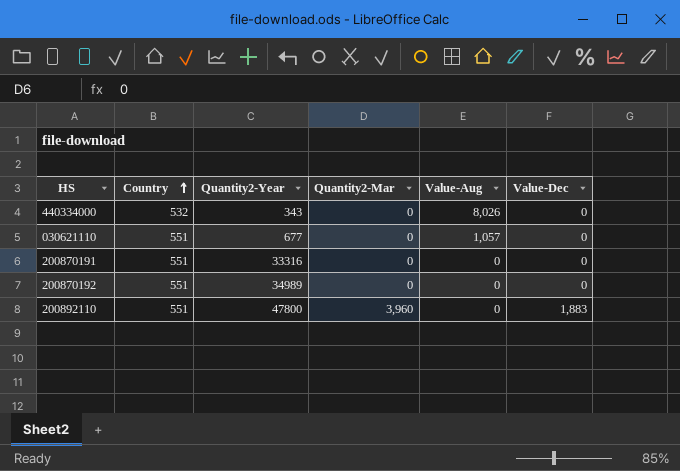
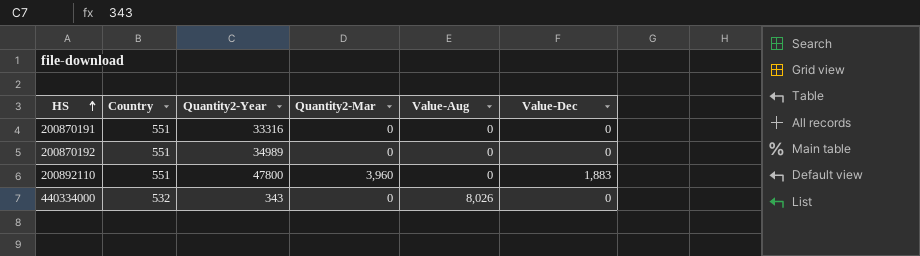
row order: Country ascending -> HS ascending
row 030621110: 551 | 677 | 0 | 1,057 | 0 -> none

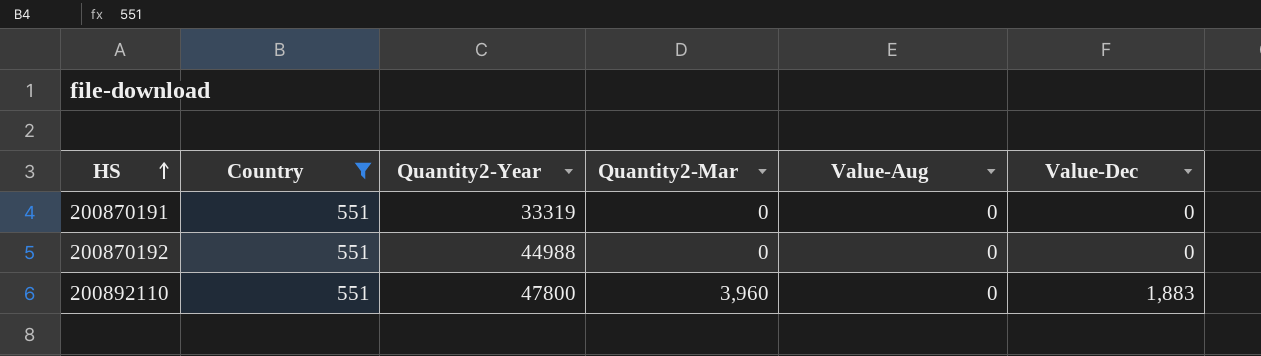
filter: none -> Country = 551
200870191 | Quantity2-Year: 33316 -> 33319
200870192 | Quantity2-Year: 34989 -> 44988

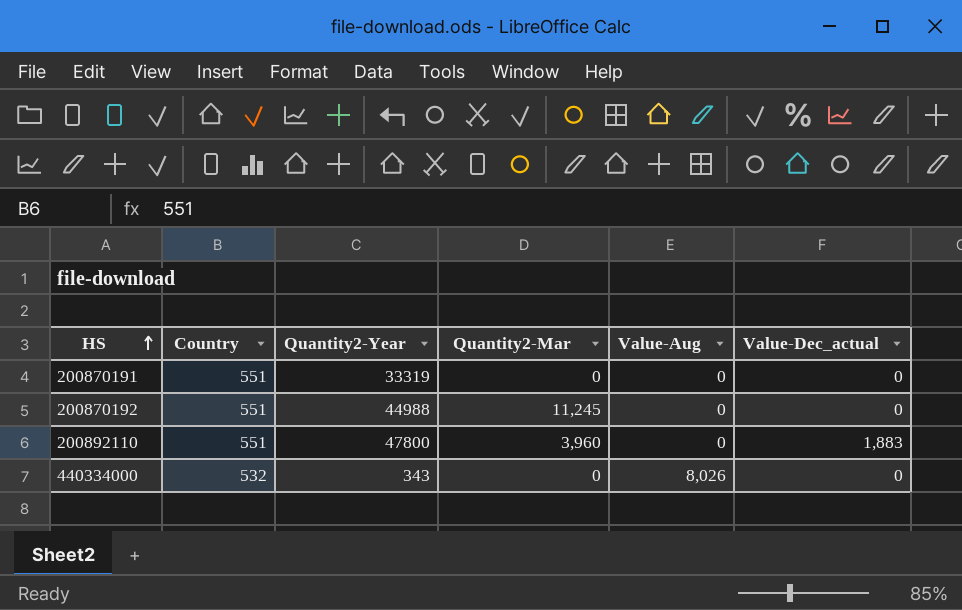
filter: Country = 551 -> none
column name: Value-Dec -> Value-Dec_actual
200870192 | Quantity2-Mar: 0 -> 11,245

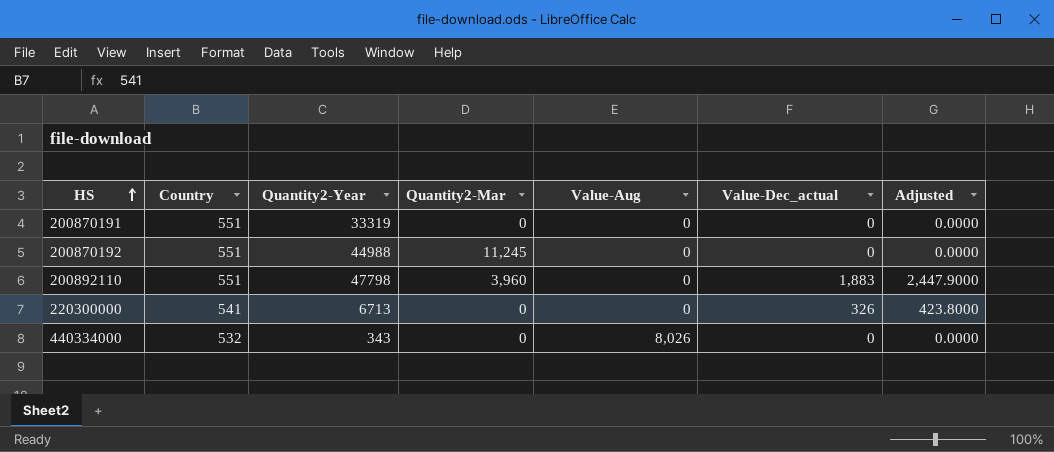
column Adjusted | formula: none -> [Value-Dec_actual] * 1.3
200892110 | Quantity2-Year: 47800 -> 47798
row 220300000: none -> 541 | 6713 | 0 | 0 | 326 | 423.8000

